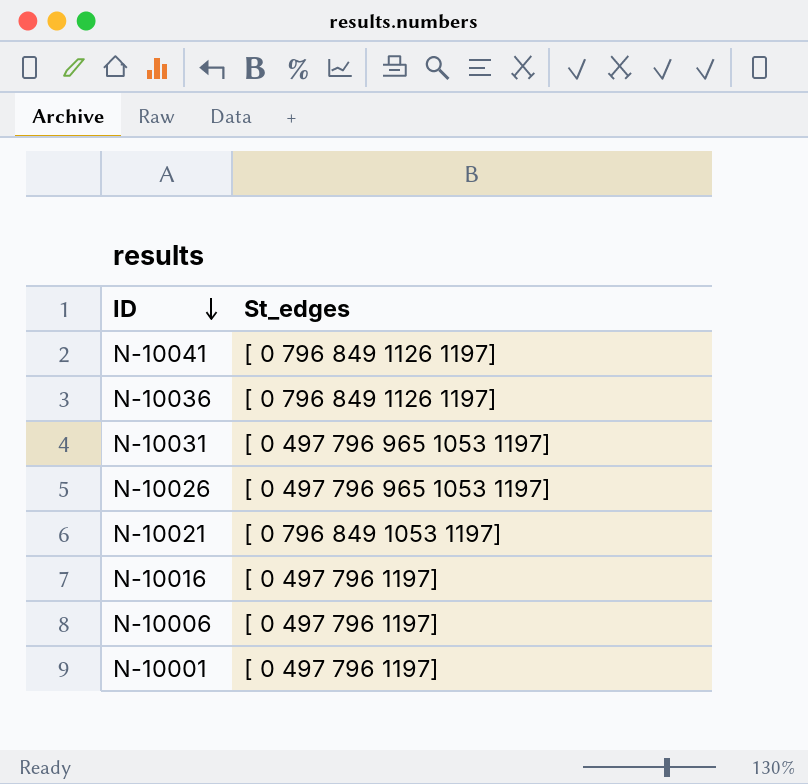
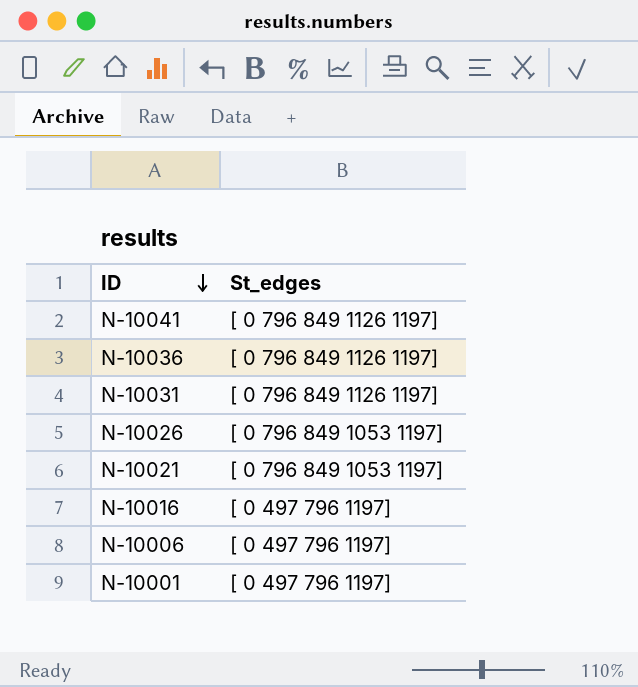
N-10031 | St_edges: [ 0 497 796 965 1053 1197] -> [ 0 796 849 1126 1197]
N-10026 | St_edges: [ 0 497 796 965 1053 1197] -> [ 0 796 849 1053 1197]

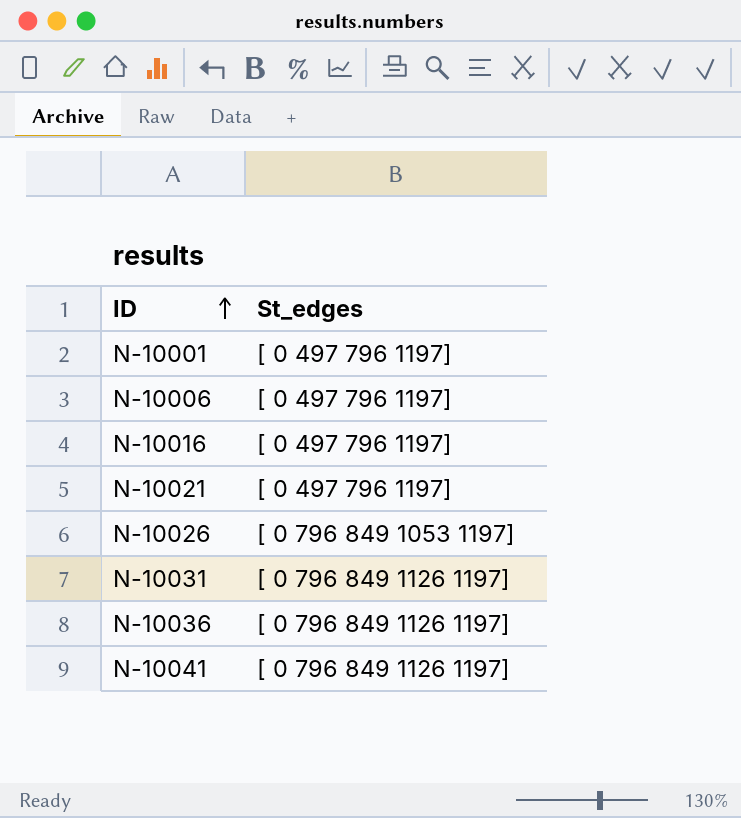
row order: ID descending -> ID ascending
N-10021 | St_edges: [ 0 796 849 1053 1197] -> [ 0 497 796 1197]

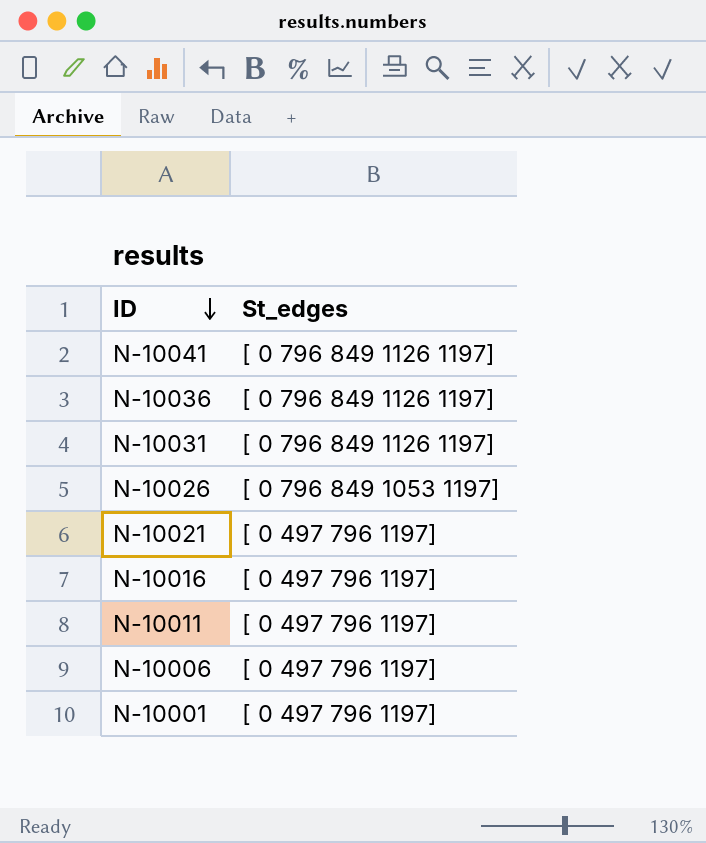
row order: ID ascending -> ID descending
row N-10011: none -> [ 0 497 796 1197]

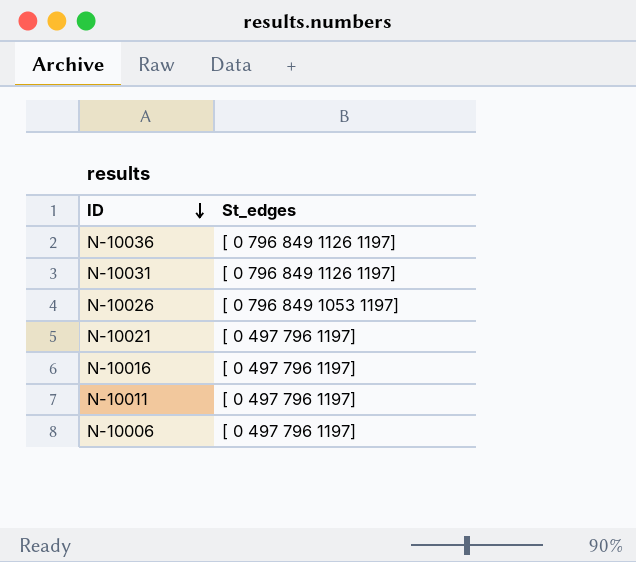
row N-10041: [ 0 796 849 1126 1197] -> none
row N-10001: [ 0 497 796 1197] -> none

